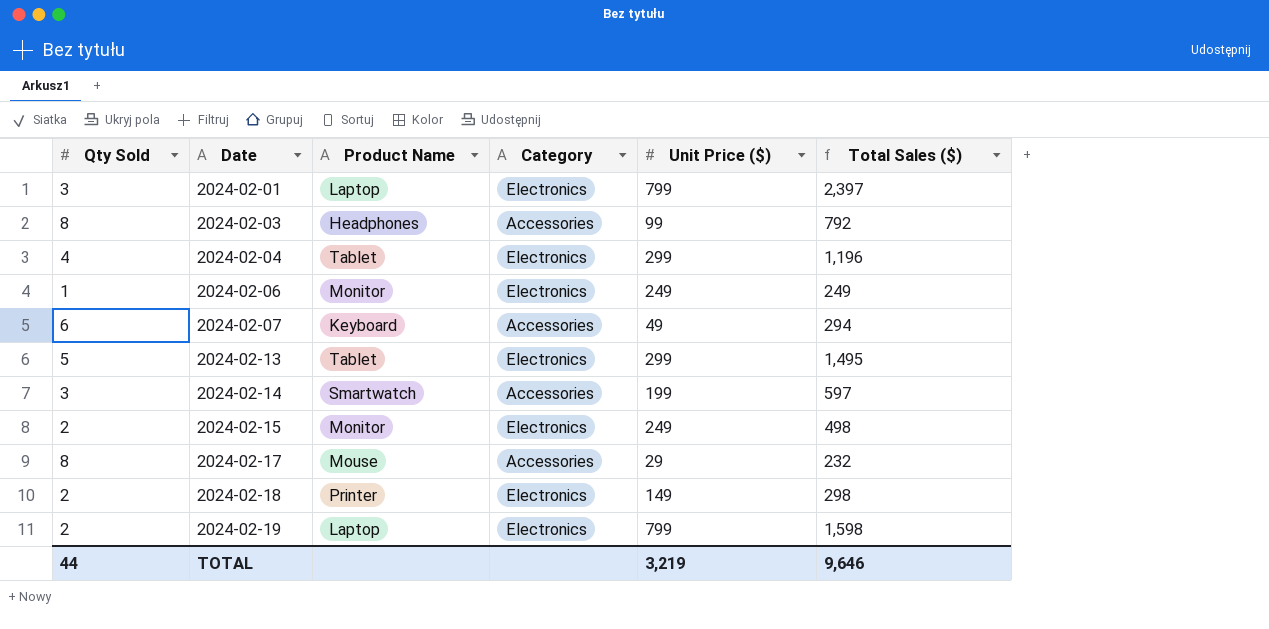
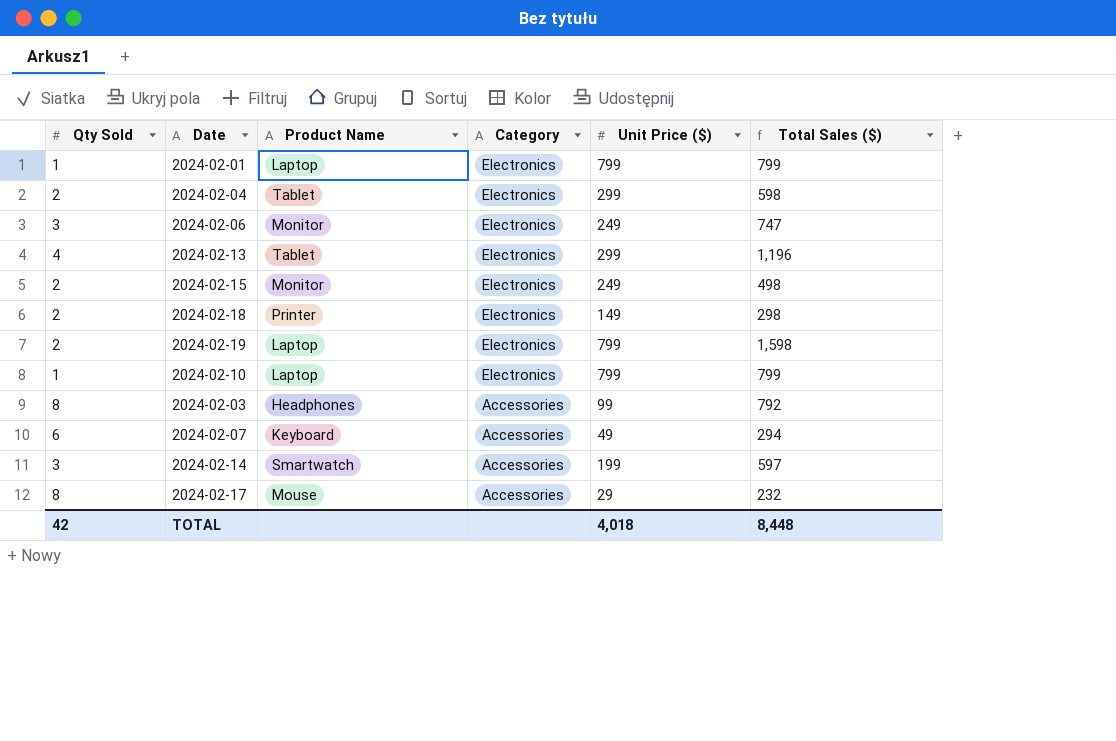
row order: Date ascending -> Category descending
2024-02-01 | Qty Sold: 3 -> 1
2024-02-01 | Total Sales ($): 2,397 -> 799
2024-02-04 | Qty Sold: 4 -> 2
2024-02-04 | Total Sales ($): 1,196 -> 598
2024-02-06 | Qty Sold: 1 -> 3
2024-02-06 | Total Sales ($): 249 -> 747
2024-02-13 | Qty Sold: 5 -> 4
2024-02-13 | Total Sales ($): 1,495 -> 1,196
row 2024-02-10: none -> 1 | Laptop | Electronics | 799 | 799
TOTAL | Qty Sold: 44 -> 42
TOTAL | Unit Price ($): 3,219 -> 4,018
TOTAL | Total Sales ($): 9,646 -> 8,448

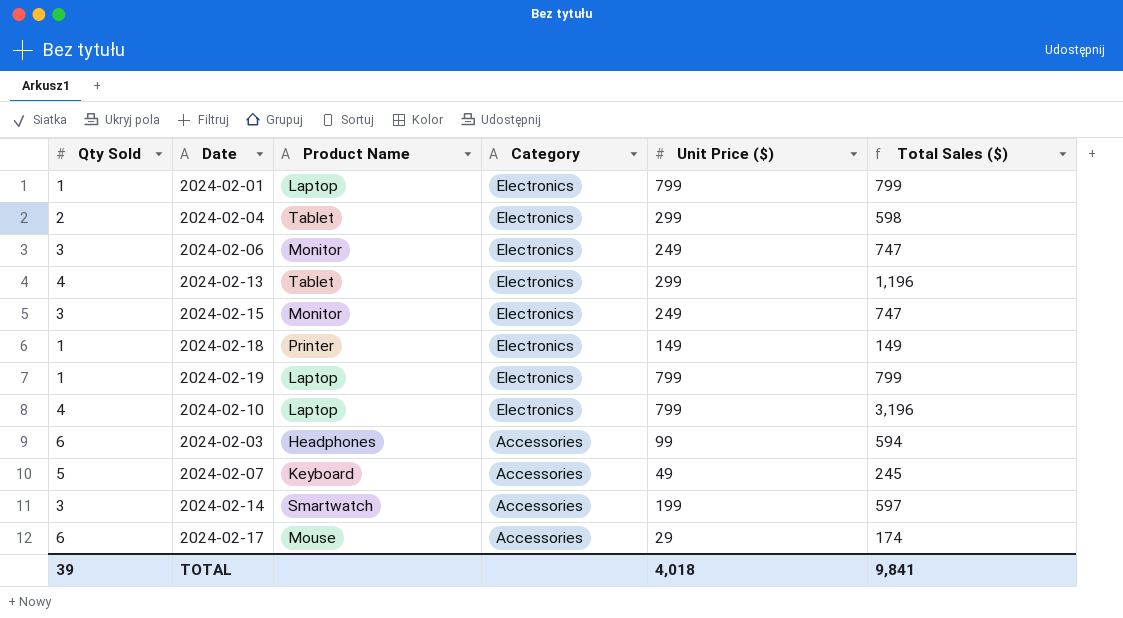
2024-02-15 | Qty Sold: 2 -> 3
2024-02-15 | Total Sales ($): 498 -> 747
2024-02-18 | Qty Sold: 2 -> 1
2024-02-18 | Total Sales ($): 298 -> 149
2024-02-19 | Qty Sold: 2 -> 1
2024-02-19 | Total Sales ($): 1,598 -> 799
2024-02-10 | Qty Sold: 1 -> 4
2024-02-10 | Total Sales ($): 799 -> 3,196
2024-02-03 | Qty Sold: 8 -> 6
2024-02-03 | Total Sales ($): 792 -> 594
2024-02-07 | Qty Sold: 6 -> 5
2024-02-07 | Total Sales ($): 294 -> 245
2024-02-17 | Qty Sold: 8 -> 6
2024-02-17 | Total Sales ($): 232 -> 174
TOTAL | Qty Sold: 42 -> 39
TOTAL | Total Sales ($): 8,448 -> 9,841

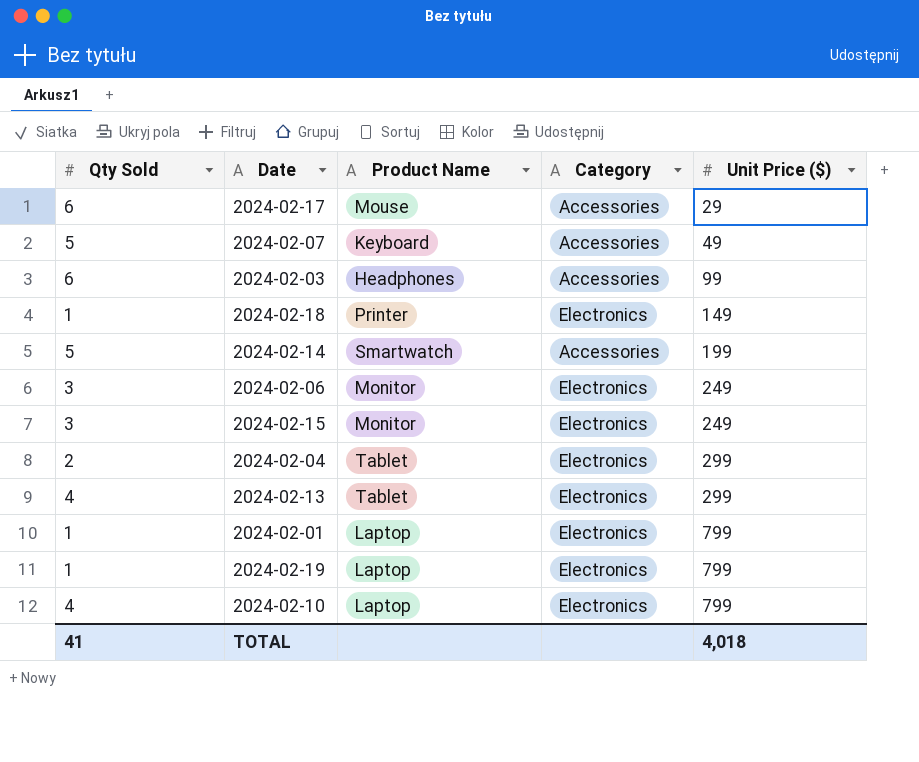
row order: Category descending -> Unit Price ($) ascending
column Total Sales ($) | formula: [Qty Sold] * [Unit Price ($)] -> none
2024-02-14 | Qty Sold: 3 -> 5
TOTAL | Qty Sold: 39 -> 41

